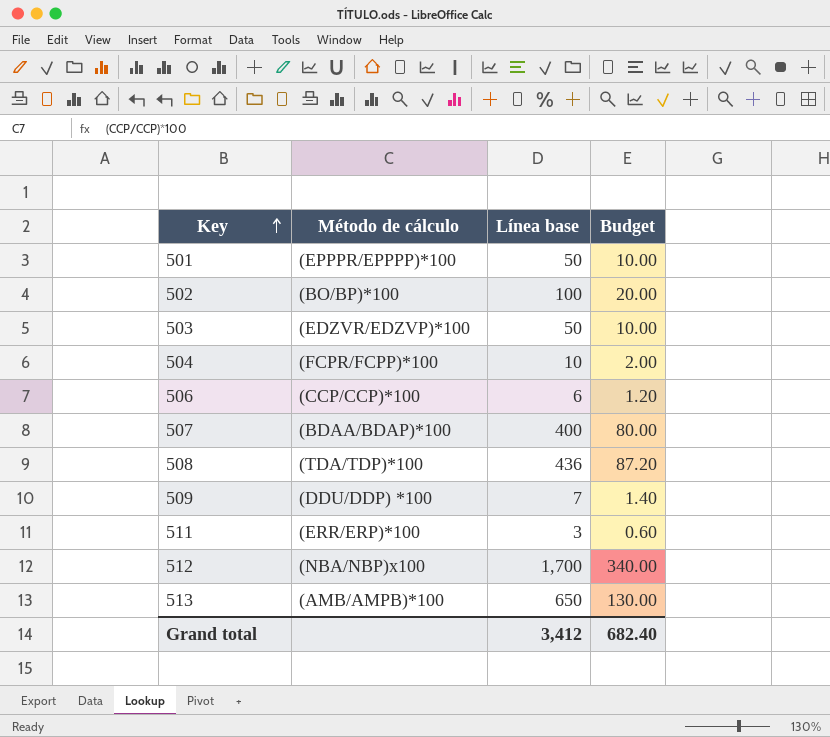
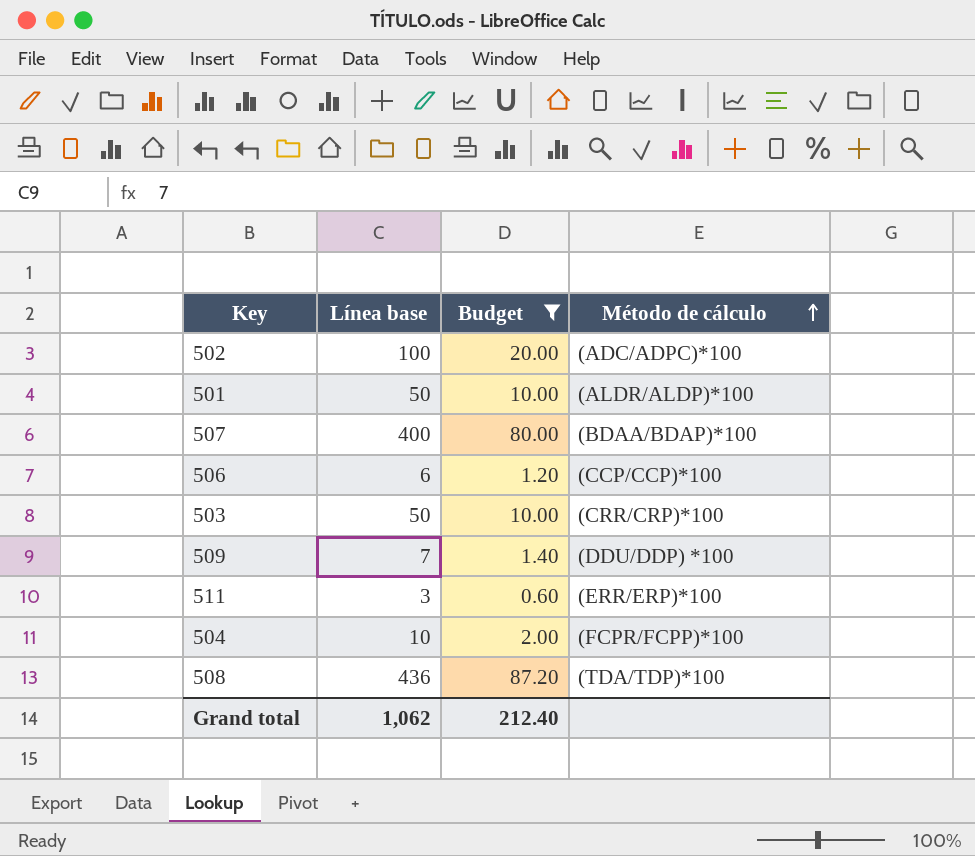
filter: none -> Budget <= 87.20
row order: Key ascending -> Método de cálculo ascending
column Método de cálculo | position: 2 -> 4
502 | Método de cálculo: (BO/BP)*100 -> (ADC/ADPC)*100
501 | Método de cálculo: (EPPPR/EPPPP)*100 -> (ALDR/ALDP)*100
503 | Método de cálculo: (EDZVR/EDZVP)*100 -> (CRR/CRP)*100
Grand total | Línea base: 3,412 -> 1,062
Grand total | Budget: 682.40 -> 212.40

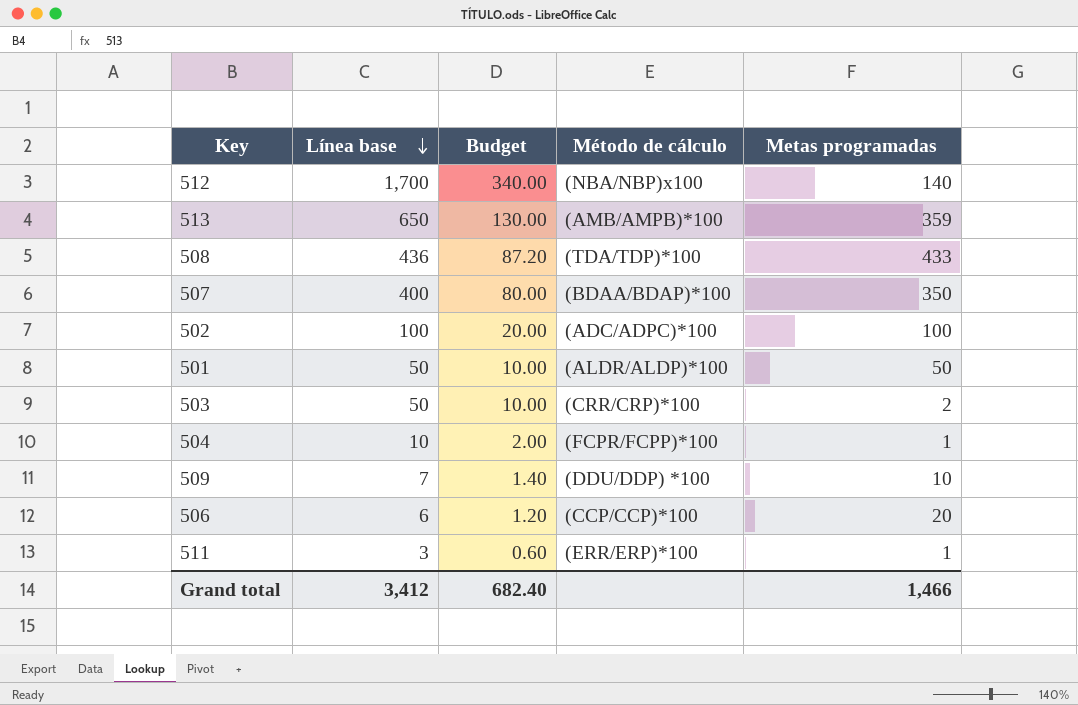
filter: Budget <= 87.20 -> none
row order: Método de cálculo ascending -> Línea base descending
column Metas programadas | position: none -> 5
Grand total | Línea base: 1,062 -> 3,412
Grand total | Budget: 212.40 -> 682.40

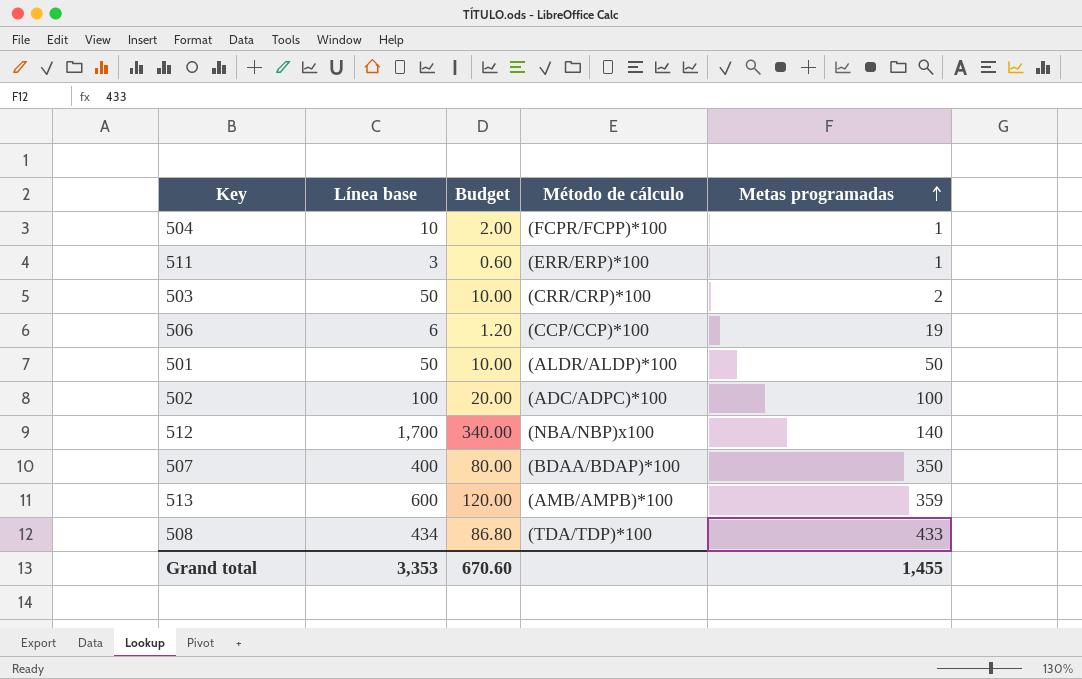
row order: Línea base descending -> Metas programadas ascending
row 509: 7 | 1.40 | (DDU/DDP) *100 | 10 -> none
506 | Metas programadas: 20 -> 19
513 | Línea base: 650 -> 600
513 | Budget: 130.00 -> 120.00
508 | Línea base: 436 -> 434
508 | Budget: 87.20 -> 86.80
Grand total | Línea base: 3,412 -> 3,353
Grand total | Budget: 682.40 -> 670.60
Grand total | Metas programadas: 1,466 -> 1,455

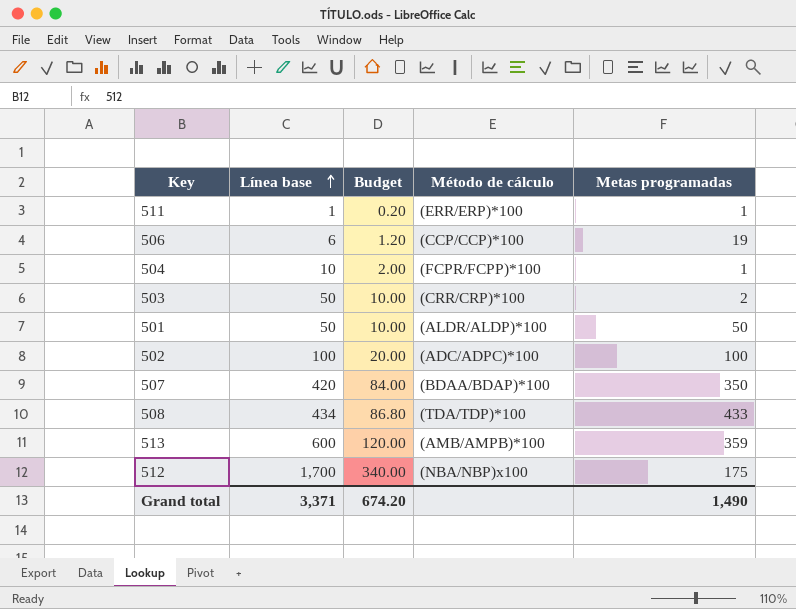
row order: Metas programadas ascending -> Línea base ascending
511 | Línea base: 3 -> 1
511 | Budget: 0.60 -> 0.20
507 | Línea base: 400 -> 420
507 | Budget: 80.00 -> 84.00
512 | Metas programadas: 140 -> 175
Grand total | Línea base: 3,353 -> 3,371
Grand total | Budget: 670.60 -> 674.20
Grand total | Metas programadas: 1,455 -> 1,490

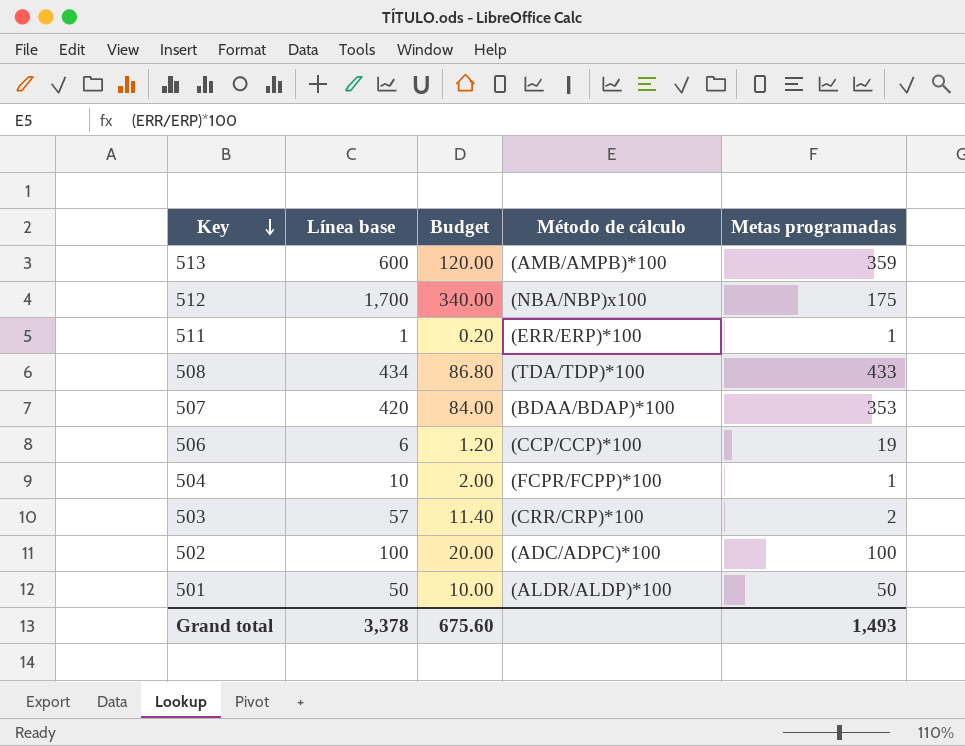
row order: Línea base ascending -> Key descending
507 | Metas programadas: 350 -> 353
503 | Línea base: 50 -> 57
503 | Budget: 10.00 -> 11.40
Grand total | Línea base: 3,371 -> 3,378
Grand total | Budget: 674.20 -> 675.60
Grand total | Metas programadas: 1,490 -> 1,493

